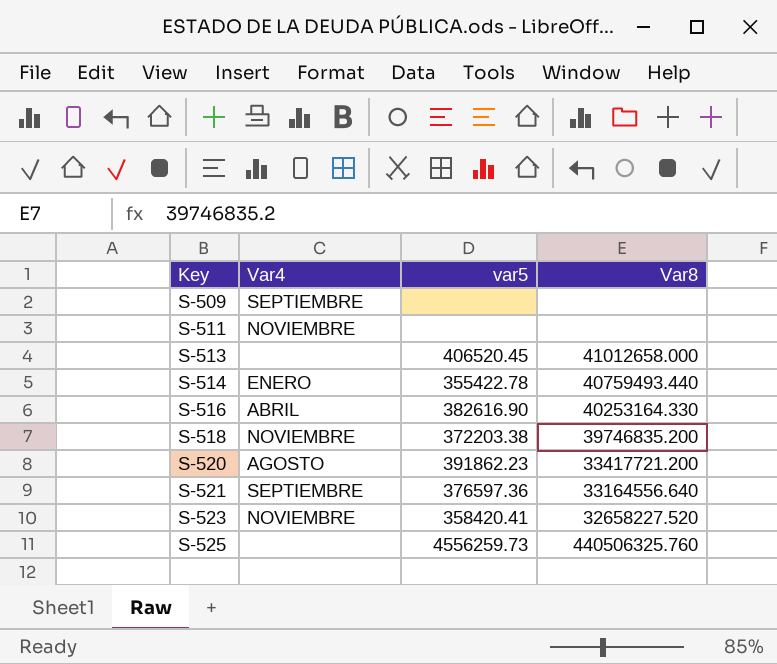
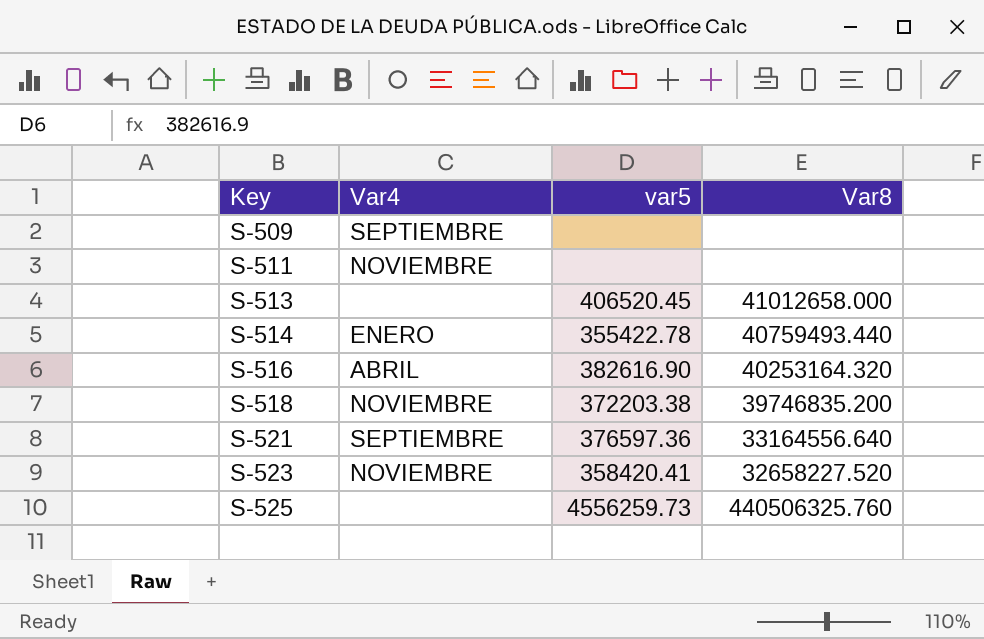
row S-520: AGOSTO | 391862.23 | 33417721.200 -> none
S-516 | Var8: 40253164.330 -> 40253164.320

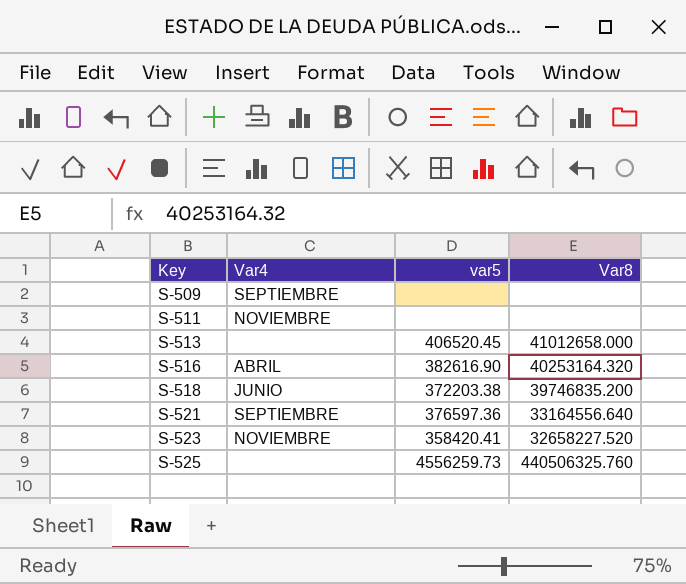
row S-514: ENERO | 355422.78 | 40759493.440 -> none
S-518 | Var4: NOVIEMBRE -> JUNIO

